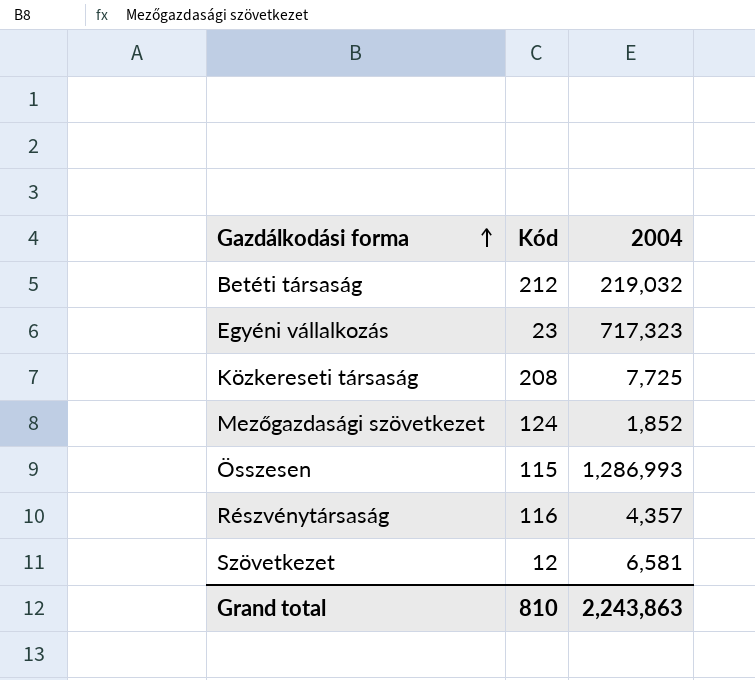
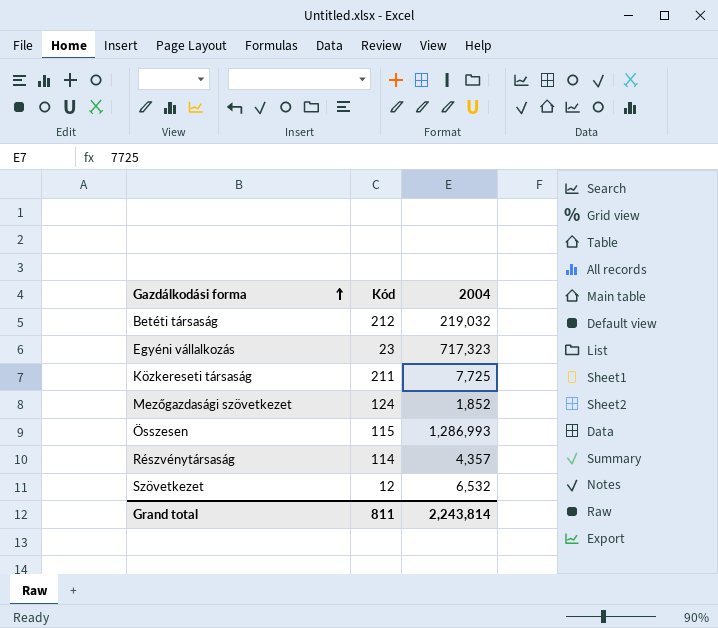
Közkereseti társaság | Kód: 208 -> 211
Részvénytársaság | Kód: 116 -> 114
Szövetkezet | 2004: 6,581 -> 6,532
Grand total | Kód: 810 -> 811
Grand total | 2004: 2,243,863 -> 2,243,814

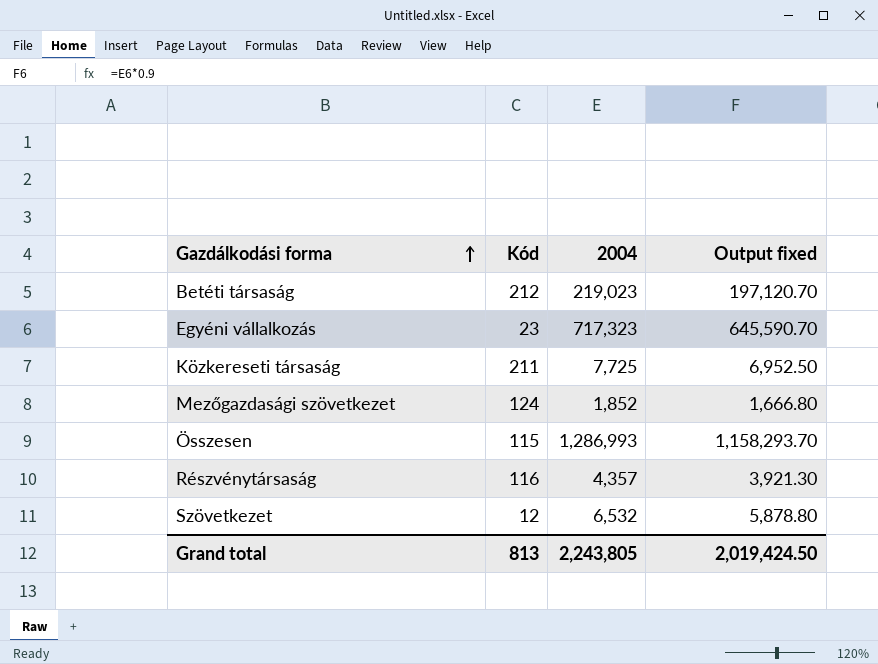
column Output fixed | formula: none -> [2004] * 0.9
Betéti társaság | 2004: 219,032 -> 219,023
Részvénytársaság | Kód: 114 -> 116
Grand total | Kód: 811 -> 813
Grand total | 2004: 2,243,814 -> 2,243,805

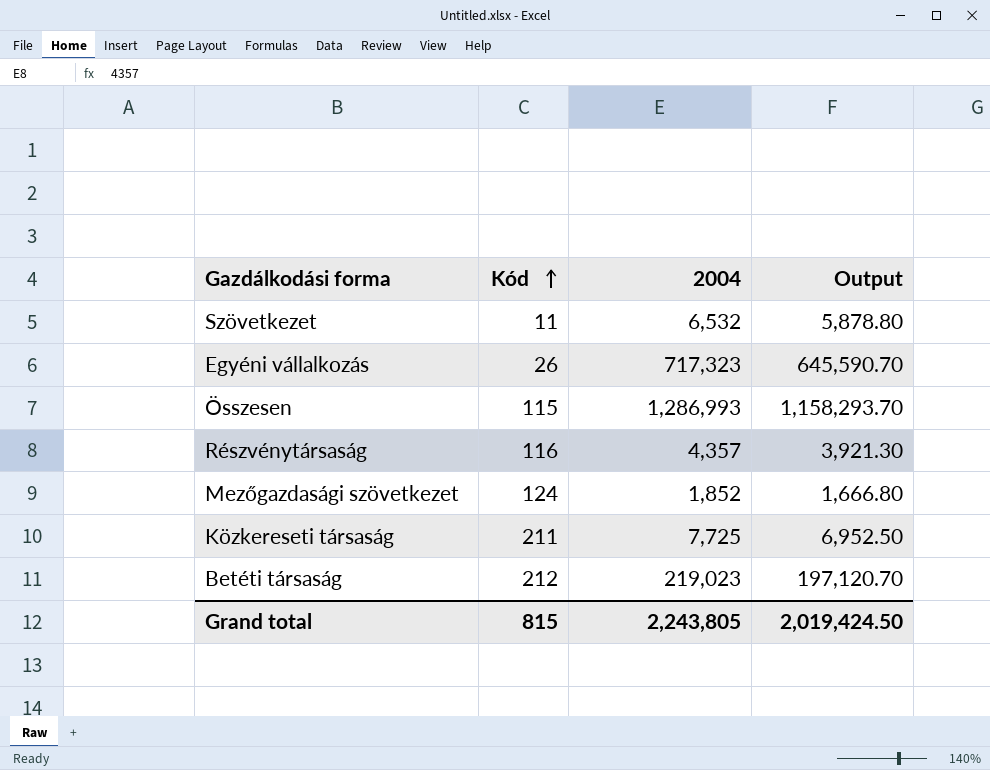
row order: Gazdálkodási forma ascending -> Kód ascending
column name: Output fixed -> Output
Szövetkezet | Kód: 12 -> 11
Egyéni vállalkozás | Kód: 23 -> 26
Grand total | Kód: 813 -> 815

